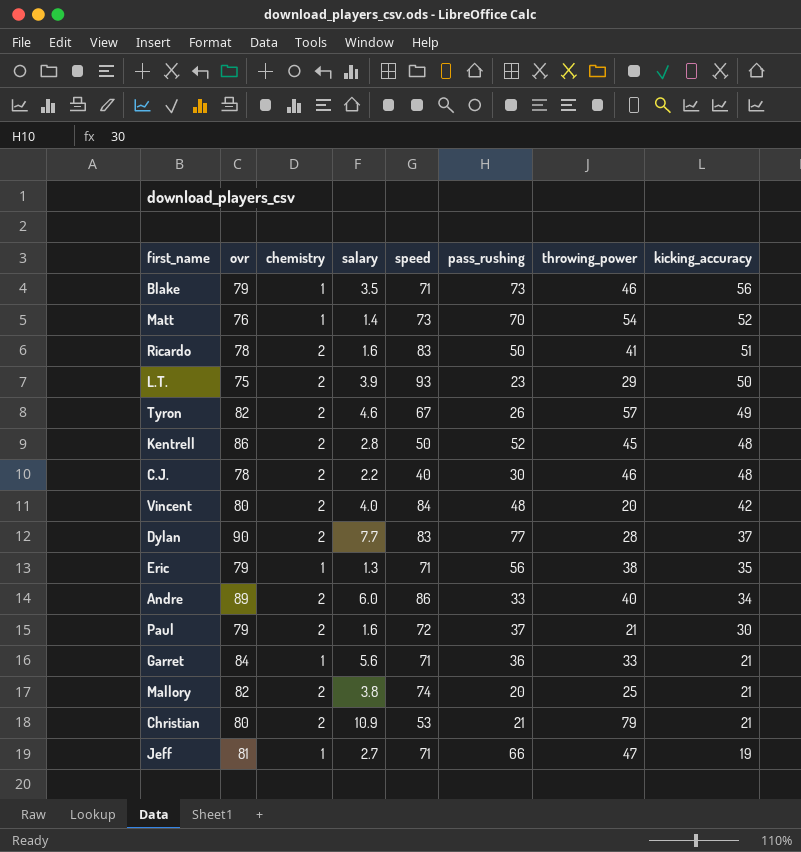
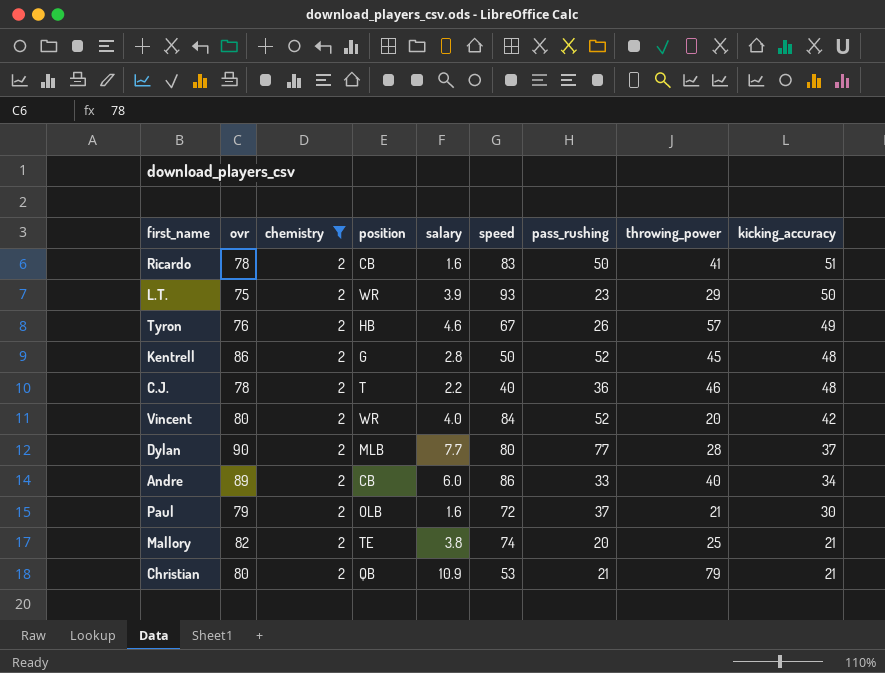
filter: none -> chemistry = 2
column position | position: none -> 4
Tyron | ovr: 82 -> 76
C.J. | pass_rushing: 30 -> 36
Vincent | pass_rushing: 48 -> 52
Dylan | speed: 83 -> 80

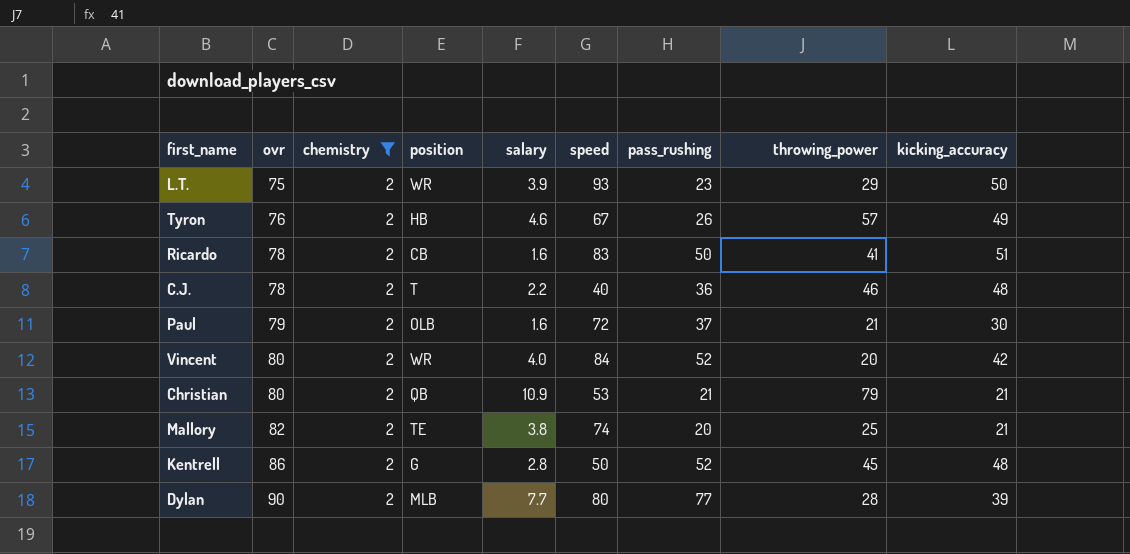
row order: kicking_accuracy descending -> ovr ascending
row Andre: 89 | 2 | CB | 6.0 | 86 | 33 | 40 | 34 -> none
Dylan | kicking_accuracy: 37 -> 39

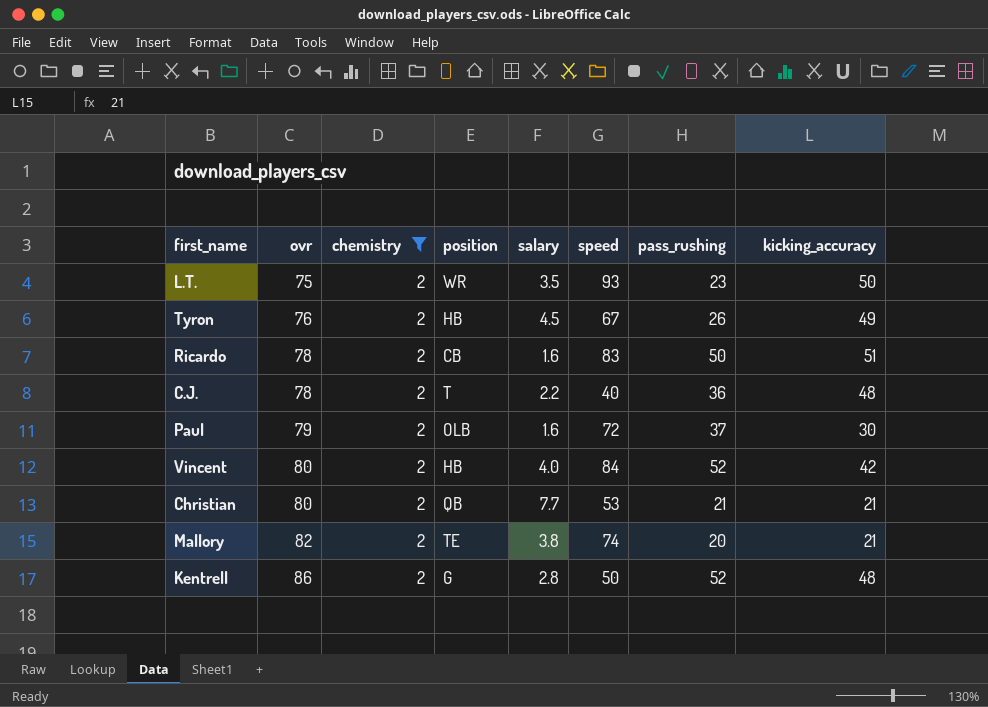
column throwing_power | position: 8 -> none
row Dylan: 90 | 2 | MLB | 7.7 | 80 | 77 | 28 | 39 -> none
L.T. | salary: 3.9 -> 3.5
Tyron | salary: 4.6 -> 4.5
Vincent | position: WR -> HB
Christian | salary: 10.9 -> 7.7

